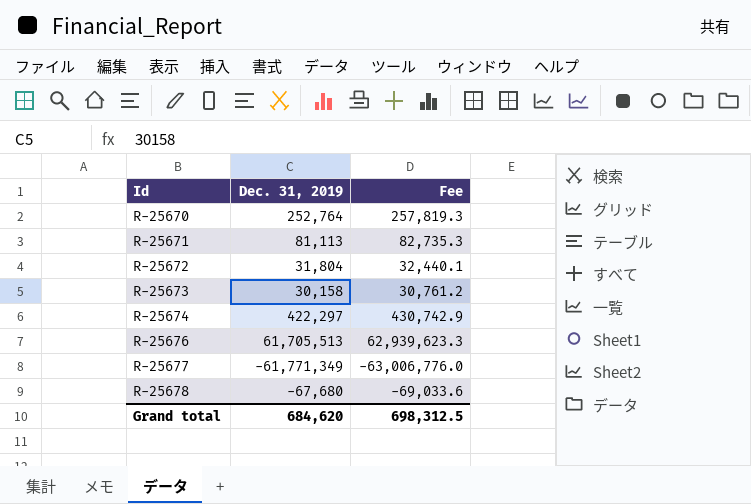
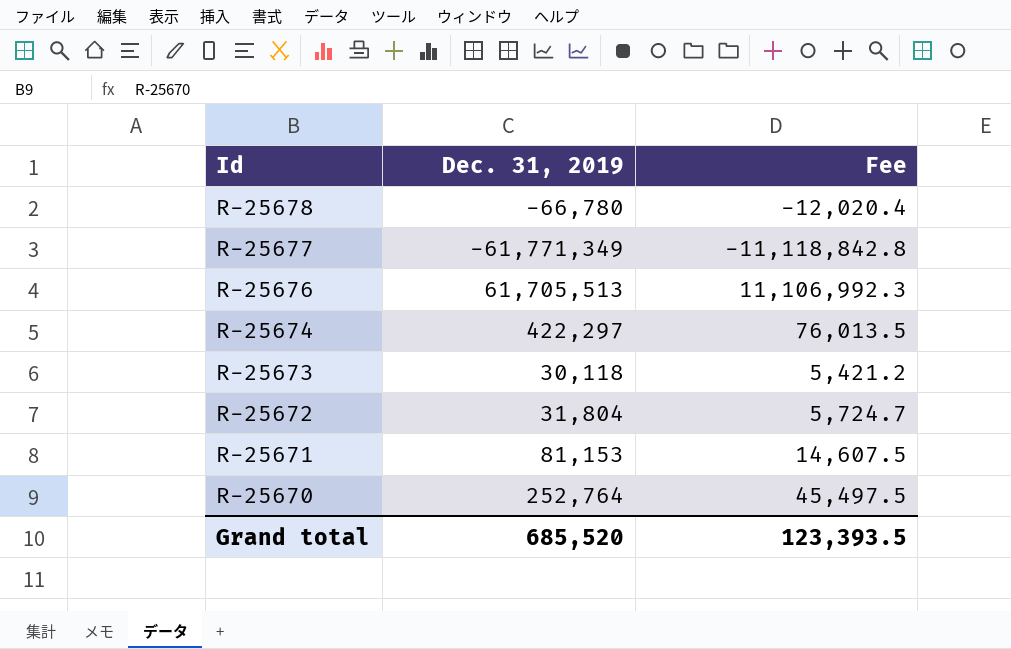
row order: Id ascending -> Id descending
column Fee | formula: [Dec. 31, 2019] * 1.02 -> [Dec. 31, 2019] * 0.18
R-25678 | Dec. 31, 2019: -67,680 -> -66,780
R-25673 | Dec. 31, 2019: 30,158 -> 30,118
R-25671 | Dec. 31, 2019: 81,113 -> 81,153
Grand total | Dec. 31, 2019: 684,620 -> 685,520
Grand total | Fee: 698,312.5 -> 123,393.5

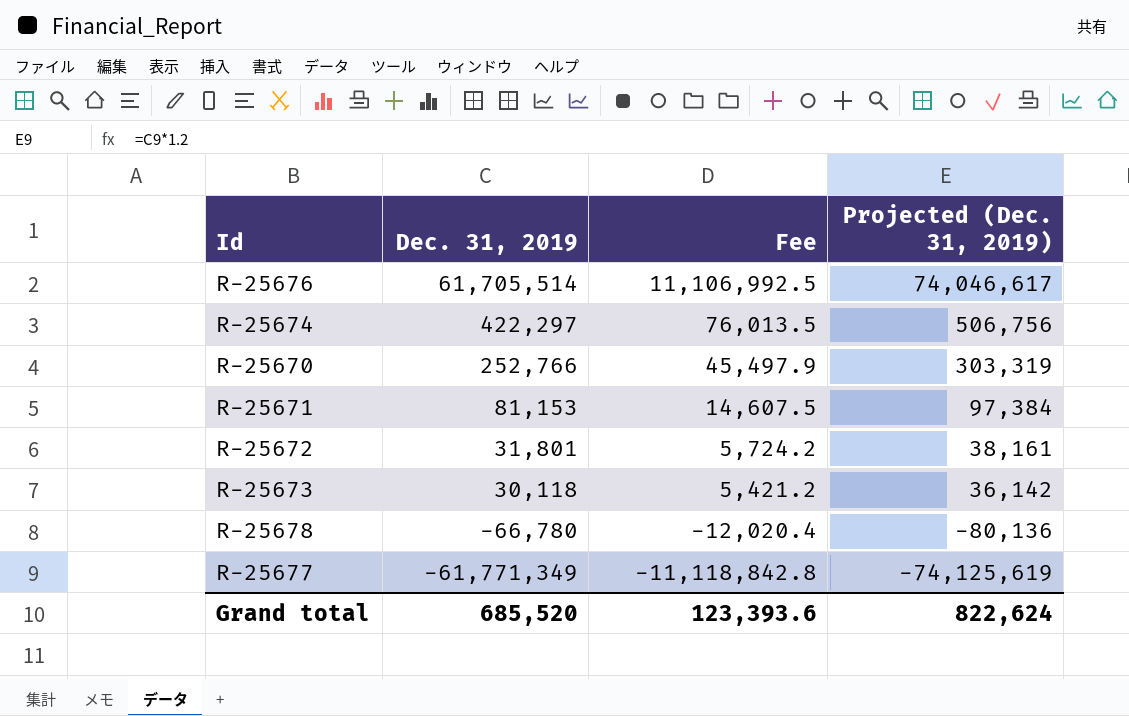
row order: Id descending -> Dec. 31, 2019 descending
column Projected (Dec. 31, 2019) | formula: none -> [Dec. 31, 2019] * 1.2
R-25676 | Dec. 31, 2019: 61,705,513 -> 61,705,514
R-25676 | Fee: 11,106,992.3 -> 11,106,992.5
R-25670 | Dec. 31, 2019: 252,764 -> 252,766
R-25670 | Fee: 45,497.5 -> 45,497.9
R-25672 | Dec. 31, 2019: 31,804 -> 31,801
R-25672 | Fee: 5,724.7 -> 5,724.2
Grand total | Fee: 123,393.5 -> 123,393.6

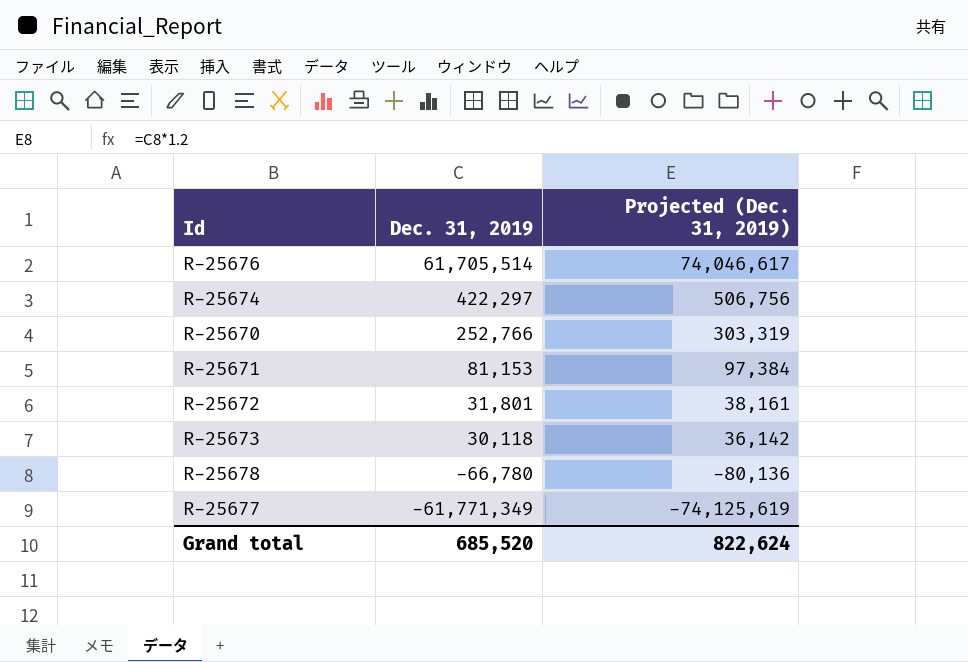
column Fee | formula: [Dec. 31, 2019] * 0.18 -> none

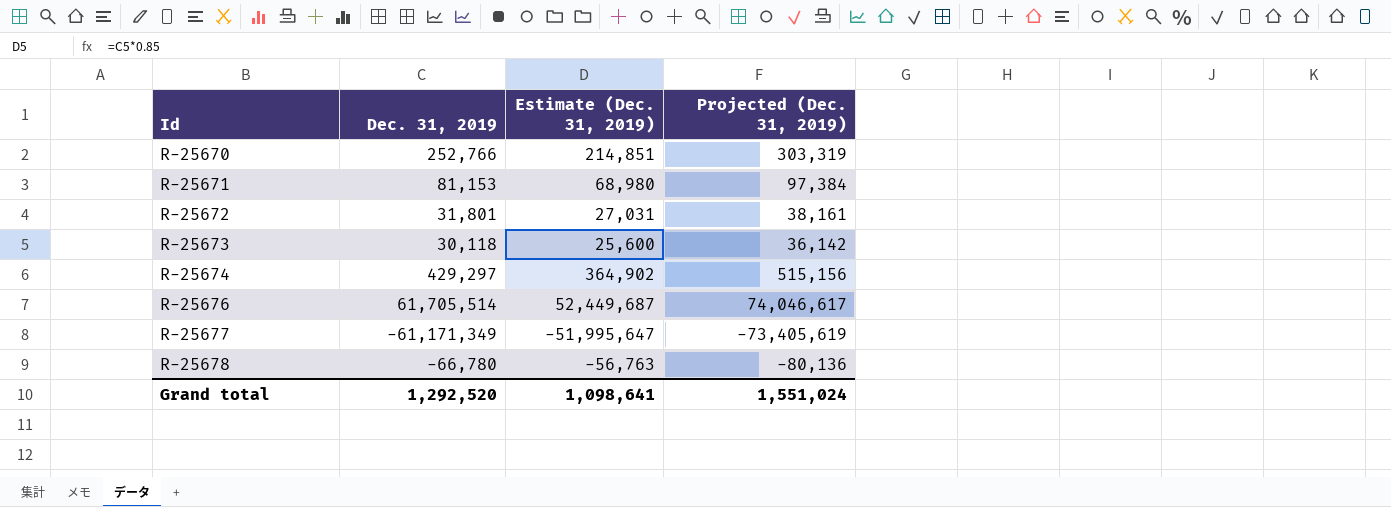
row order: Dec. 31, 2019 descending -> Id ascending
column Estimate (Dec. 31, 2019) | formula: none -> [Dec. 31, 2019] * 0.85
R-25674 | Dec. 31, 2019: 422,297 -> 429,297
R-25674 | Projected (Dec. 31, 2019): 506,756 -> 515,156
R-25677 | Dec. 31, 2019: -61,771,349 -> -61,171,349
R-25677 | Projected (Dec. 31, 2019): -74,125,619 -> -73,405,619
Grand total | Dec. 31, 2019: 685,520 -> 1,292,520
Grand total | Projected (Dec. 31, 2019): 822,624 -> 1,551,024

